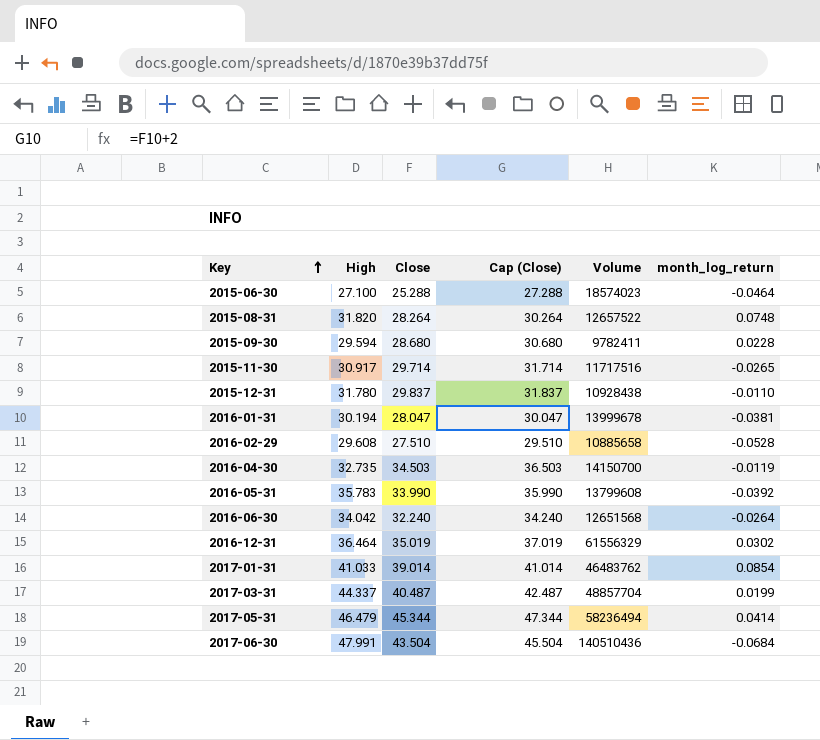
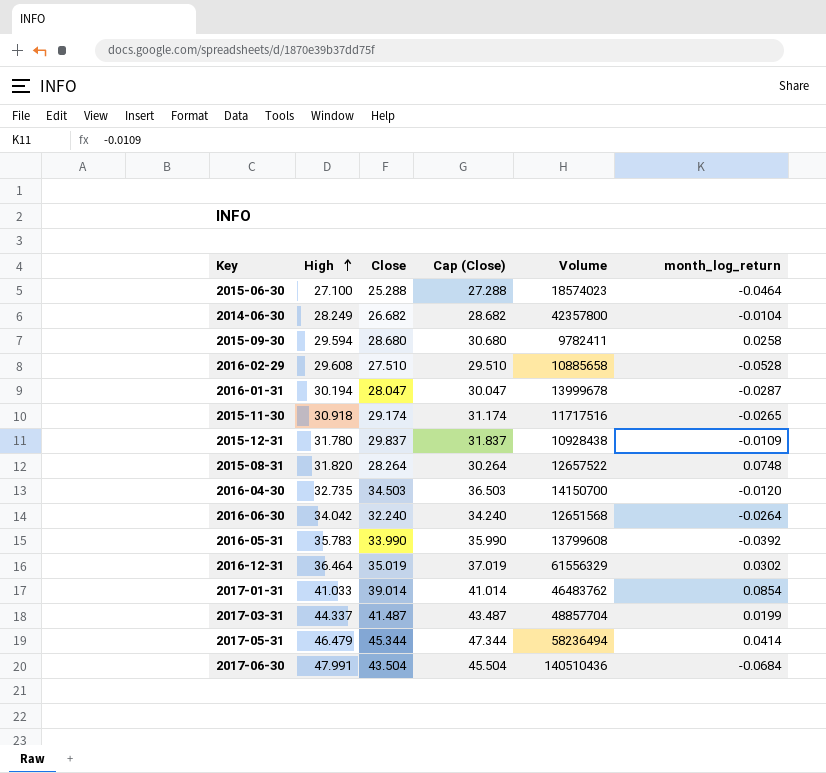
row order: Key ascending -> High ascending
row 2014-06-30: none -> 28.249 | 26.682 | 28.682 | 42357800 | -0.0104
2015-09-30 | month_log_return: 0.0228 -> 0.0258
2016-01-31 | month_log_return: -0.0381 -> -0.0287
2015-11-30 | High: 30.917 -> 30.918
2015-11-30 | Close: 29.714 -> 29.174
2015-11-30 | Cap (Close): 31.714 -> 31.174
2015-12-31 | month_log_return: -0.0110 -> -0.0109
2016-04-30 | month_log_return: -0.0119 -> -0.0120
2017-03-31 | Close: 40.487 -> 41.487
2017-03-31 | Cap (Close): 42.487 -> 43.487

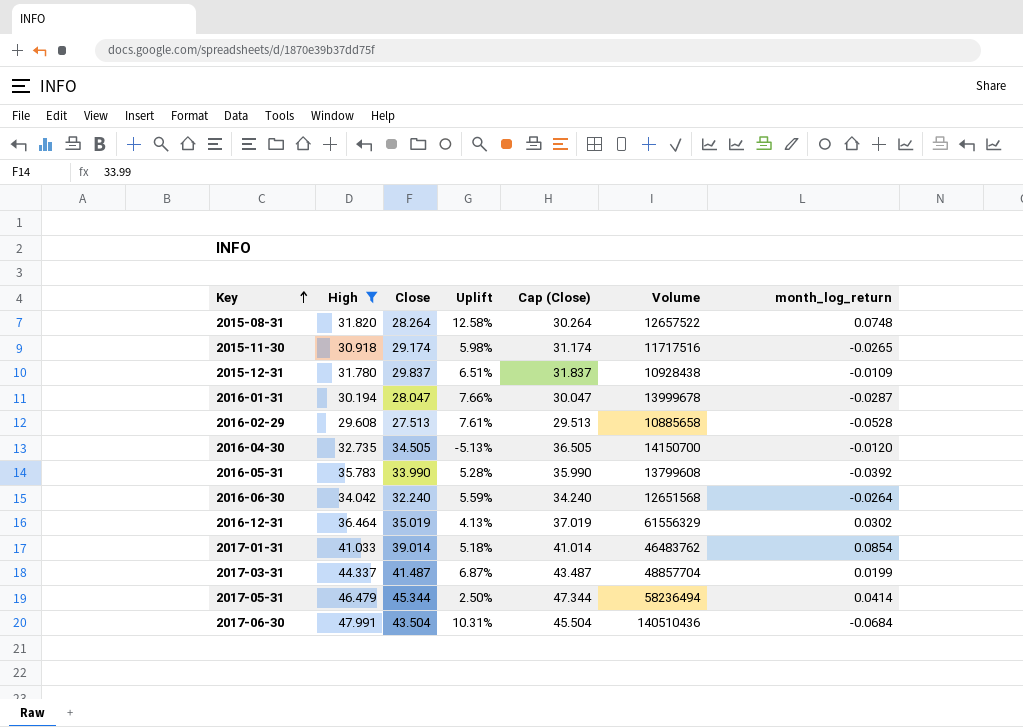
filter: none -> High >= 29.608
row order: High ascending -> Key ascending
column Uplift | formula: none -> ([High] - [Close]) / [Close]
2016-02-29 | Close: 27.510 -> 27.513
2016-02-29 | Cap (Close): 29.510 -> 29.513
2016-04-30 | Close: 34.503 -> 34.505
2016-04-30 | Cap (Close): 36.503 -> 36.505

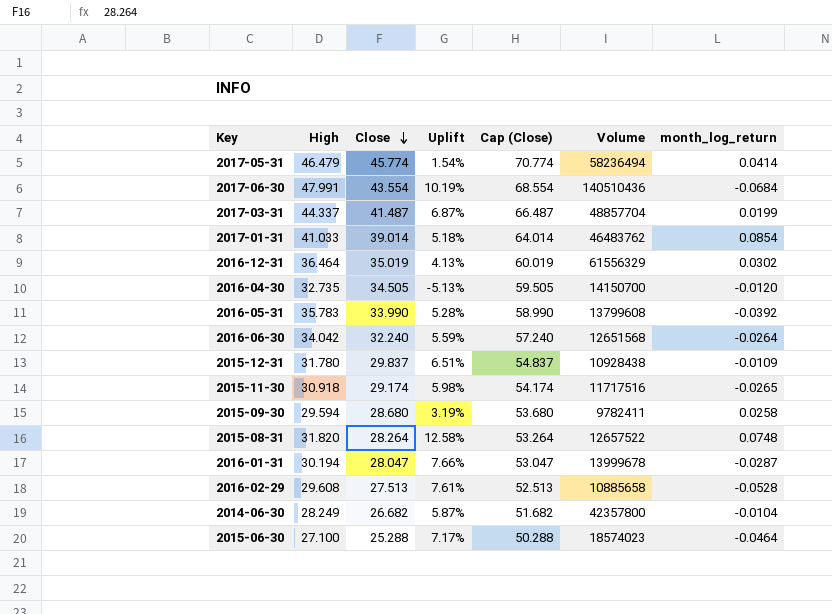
filter: High >= 29.608 -> none
row order: Key ascending -> Close descending
column Cap (Close) | formula: [Close] + 2 -> [Close] + 25
2017-05-31 | Close: 45.344 -> 45.774
2017-05-31 | Uplift: 2.50% -> 1.54%
2017-06-30 | Close: 43.504 -> 43.554
2017-06-30 | Uplift: 10.31% -> 10.19%

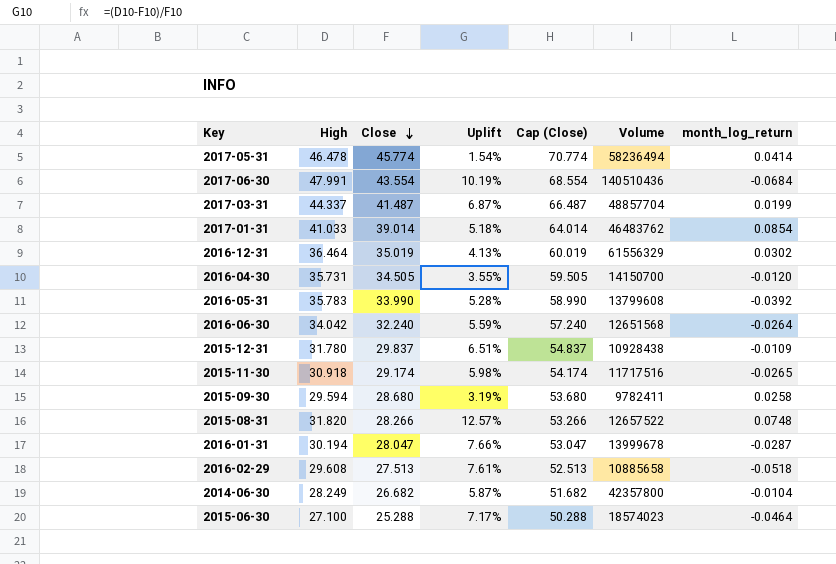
2017-05-31 | High: 46.479 -> 46.478
2016-04-30 | High: 32.735 -> 35.731
2016-04-30 | Uplift: -5.13% -> 3.55%
2015-08-31 | Close: 28.264 -> 28.266
2015-08-31 | Uplift: 12.58% -> 12.57%
2015-08-31 | Cap (Close): 53.264 -> 53.266
2016-02-29 | month_log_return: -0.0528 -> -0.0518

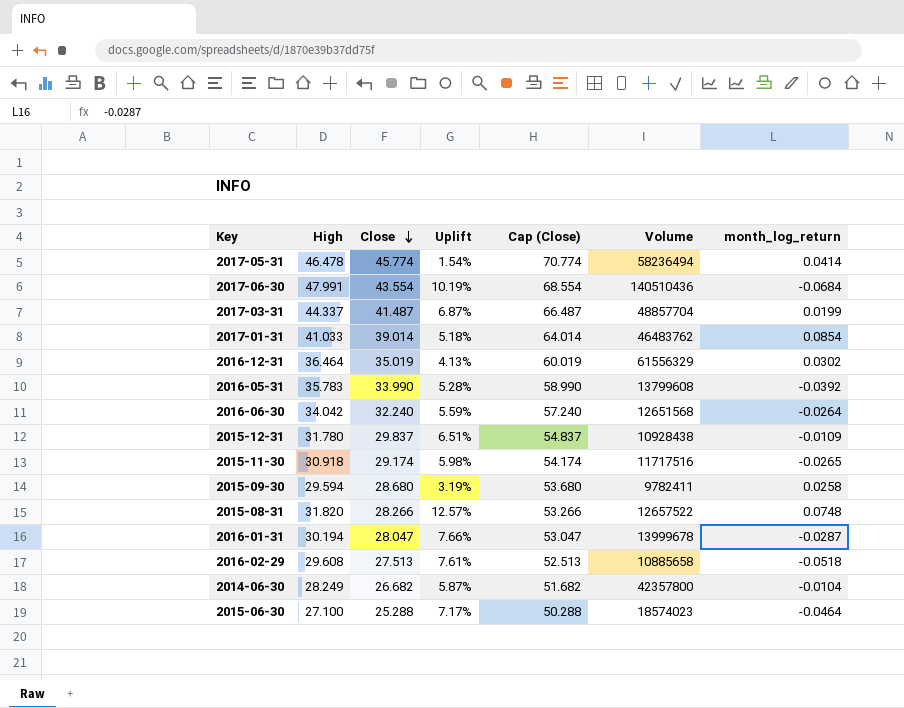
row 2016-04-30: 35.731 | 34.505 | 3.55% | 59.505 | 14150700 | -0.0120 -> none

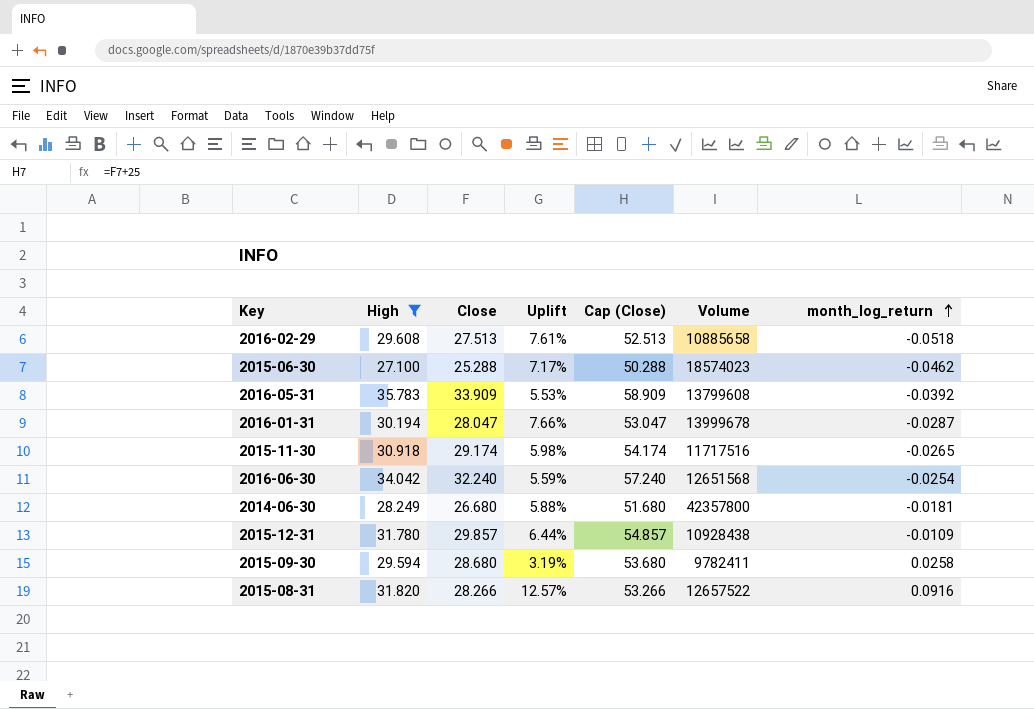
filter: none -> High <= 35.783
row order: Close descending -> month_log_return ascending
2015-06-30 | month_log_return: -0.0464 -> -0.0462
2016-05-31 | Close: 33.990 -> 33.909
2016-05-31 | Uplift: 5.28% -> 5.53%
2016-05-31 | Cap (Close): 58.990 -> 58.909
2016-06-30 | month_log_return: -0.0264 -> -0.0254
2014-06-30 | Close: 26.682 -> 26.680
2014-06-30 | Uplift: 5.87% -> 5.88%
2014-06-30 | Cap (Close): 51.682 -> 51.680
2014-06-30 | month_log_return: -0.0104 -> -0.0181
2015-12-31 | Close: 29.837 -> 29.857
2015-12-31 | Uplift: 6.51% -> 6.44%
2015-12-31 | Cap (Close): 54.837 -> 54.857
2015-08-31 | month_log_return: 0.0748 -> 0.0916

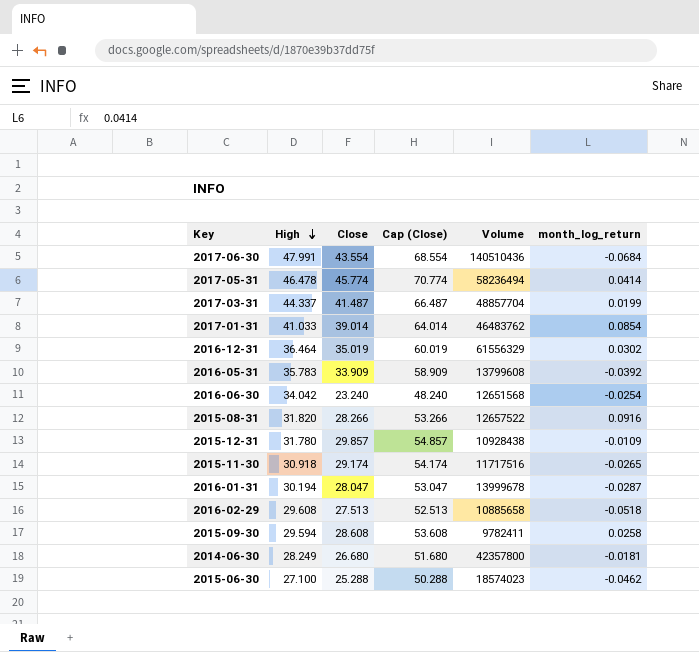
filter: High <= 35.783 -> none
row order: month_log_return ascending -> High descending
column Uplift | formula: ([High] - [Close]) / [Close] -> none
2016-06-30 | Close: 32.240 -> 23.240
2016-06-30 | Cap (Close): 57.240 -> 48.240
2015-09-30 | Close: 28.680 -> 28.608
2015-09-30 | Cap (Close): 53.680 -> 53.608

